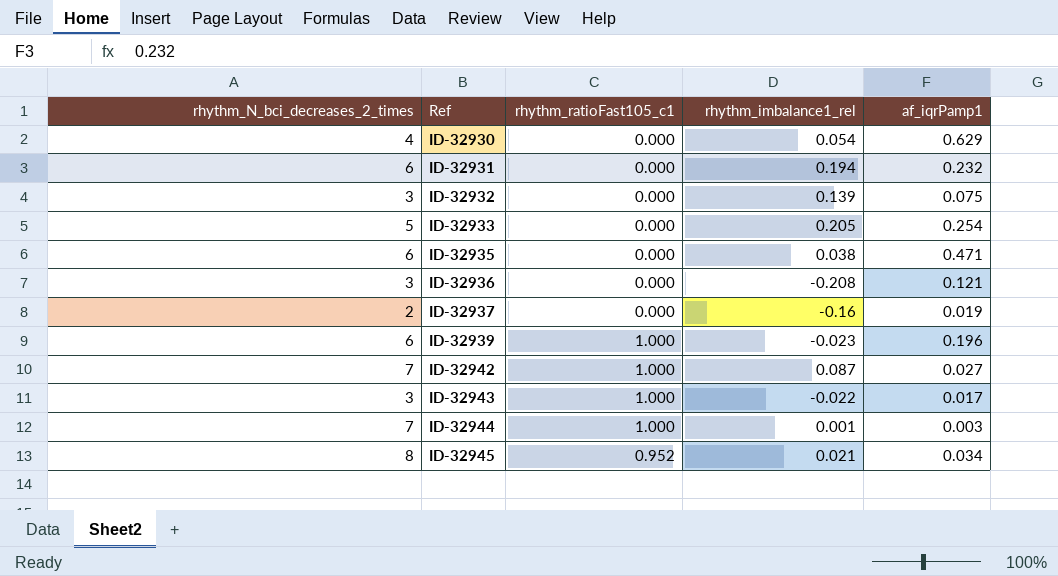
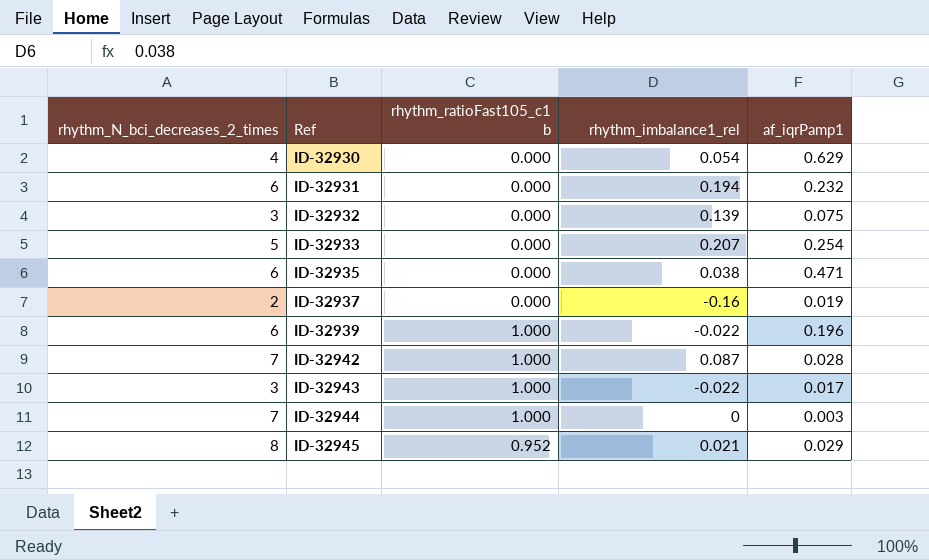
column name: rhythm_ratioFast105_c1 -> rhythm_ratioFast105_c1 b
row ID-32936: 3 | 0.000 | -0.208 | 0.121 -> none
ID-32933 | rhythm_imbalance1_rel: 0.205 -> 0.207
ID-32939 | rhythm_imbalance1_rel: -0.023 -> -0.022
ID-32942 | af_iqrPamp1: 0.027 -> 0.028
ID-32944 | rhythm_imbalance1_rel: 0.001 -> 0
ID-32945 | af_iqrPamp1: 0.034 -> 0.029

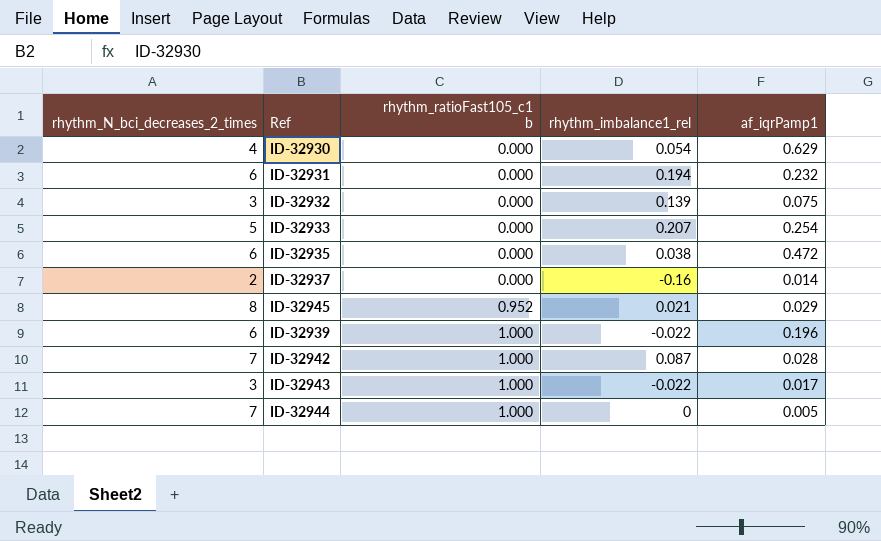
row order: Ref ascending -> rhythm_ratioFast105_c1 b ascending
ID-32935 | af_iqrPamp1: 0.471 -> 0.472
ID-32937 | af_iqrPamp1: 0.019 -> 0.014
ID-32944 | af_iqrPamp1: 0.003 -> 0.005

